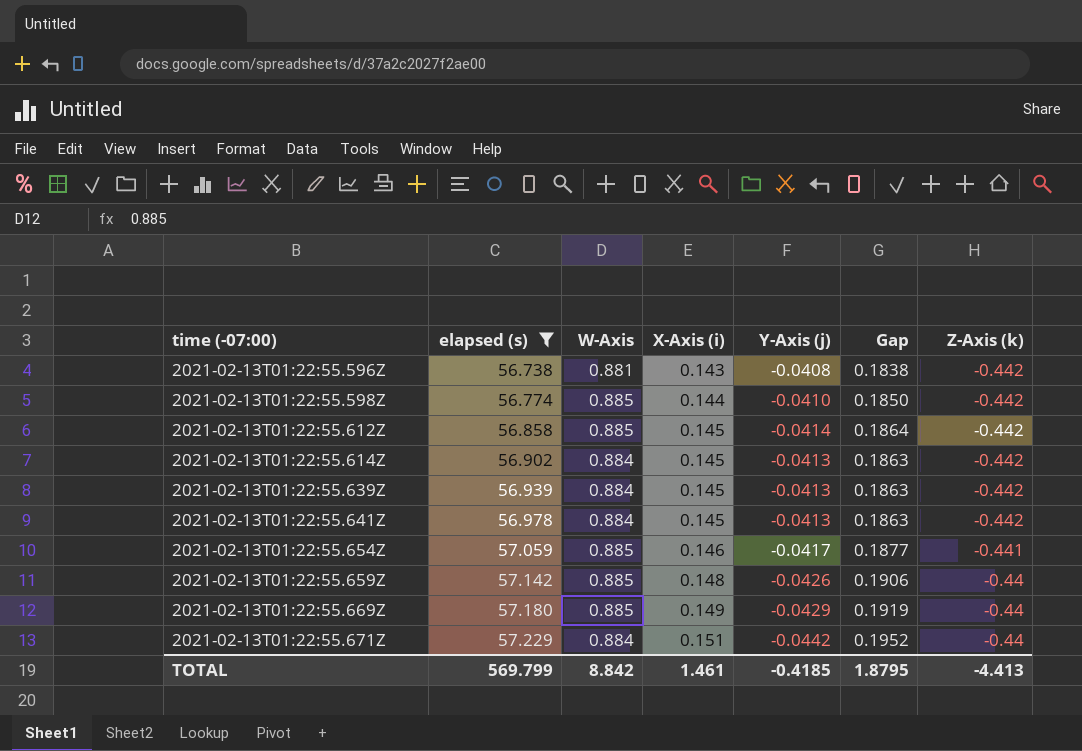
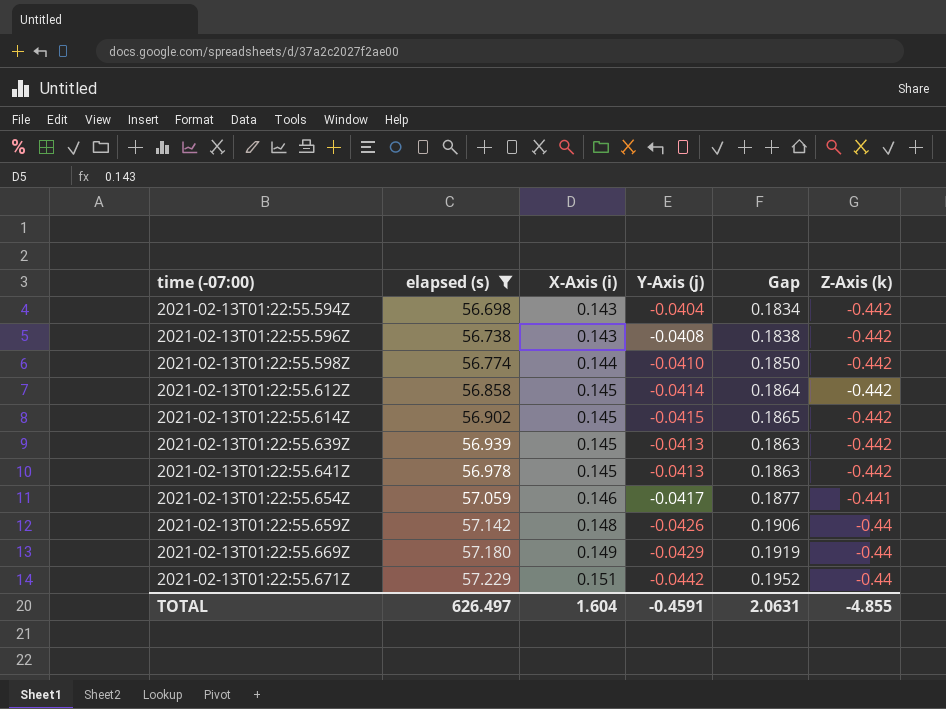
column W-Axis | position: 3 -> none
row 2021-02-13T01:22:55.594Z: none -> 56.698 | 0.143 | -0.0404 | 0.1834 | -0.442
2021-02-13T01:22:55.614Z | Y-Axis (j): -0.0413 -> -0.0415
2021-02-13T01:22:55.614Z | Gap: 0.1863 -> 0.1865
TOTAL | elapsed (s): 569.799 -> 626.497
TOTAL | X-Axis (i): 1.461 -> 1.604
TOTAL | Y-Axis (j): -0.4185 -> -0.4591
TOTAL | Gap: 1.8795 -> 2.0631
TOTAL | Z-Axis (k): -4.413 -> -4.855

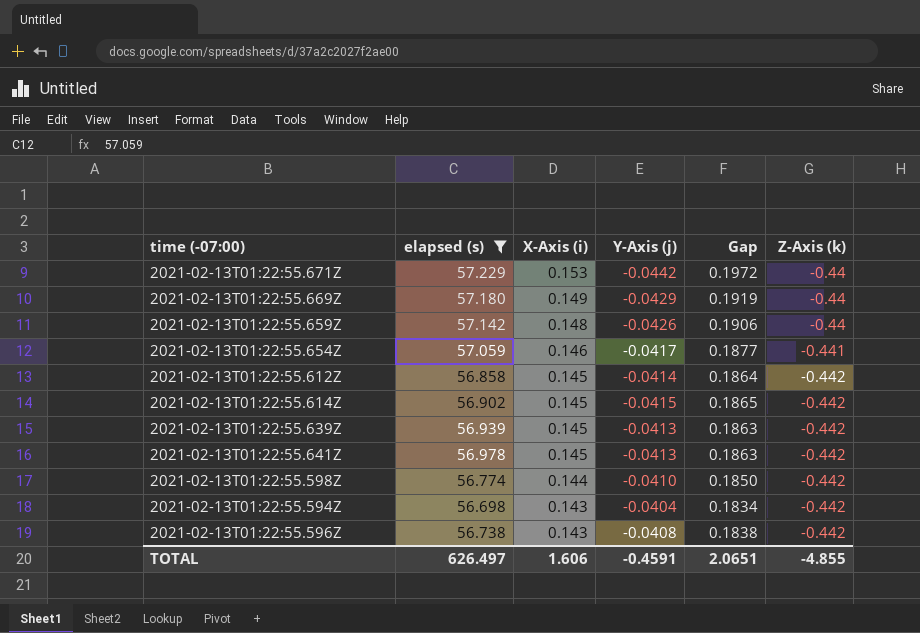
row order: time (-07:00) ascending -> X-Axis (i) descending
2021-02-13T01:22:55.671Z | X-Axis (i): 0.151 -> 0.153
2021-02-13T01:22:55.671Z | Gap: 0.1952 -> 0.1972
TOTAL | X-Axis (i): 1.604 -> 1.606
TOTAL | Gap: 2.0631 -> 2.0651

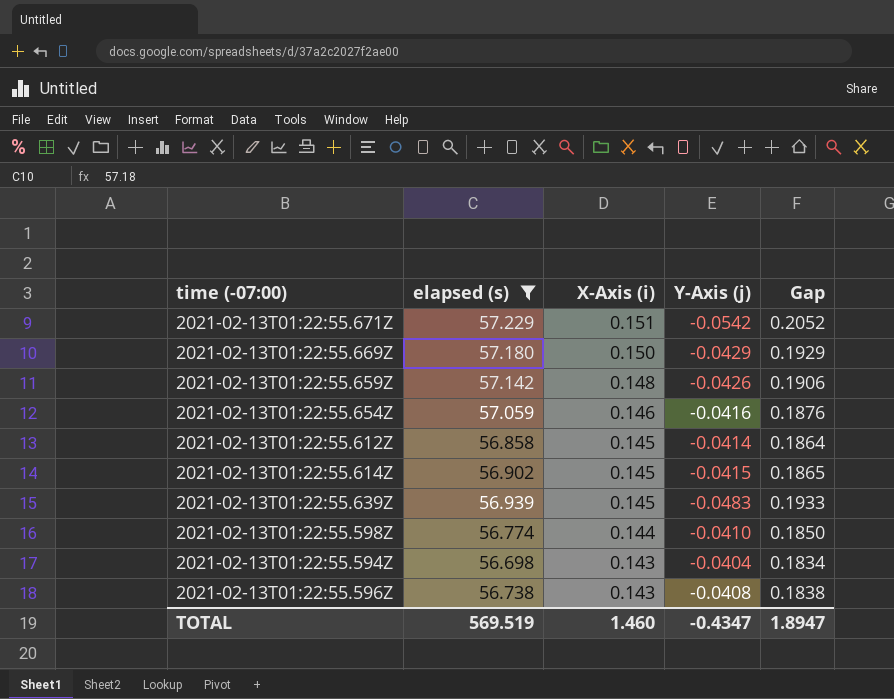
column Z-Axis (k) | position: 6 -> none
row 2021-02-13T01:22:55.641Z: 56.978 | 0.145 | -0.0413 | 0.1863 | -0.442 -> none
2021-02-13T01:22:55.671Z | X-Axis (i): 0.153 -> 0.151
2021-02-13T01:22:55.671Z | Y-Axis (j): -0.0442 -> -0.0542
2021-02-13T01:22:55.671Z | Gap: 0.1972 -> 0.2052
2021-02-13T01:22:55.669Z | X-Axis (i): 0.149 -> 0.150
2021-02-13T01:22:55.669Z | Gap: 0.1919 -> 0.1929
2021-02-13T01:22:55.654Z | Y-Axis (j): -0.0417 -> -0.0416
2021-02-13T01:22:55.654Z | Gap: 0.1877 -> 0.1876
2021-02-13T01:22:55.639Z | Y-Axis (j): -0.0413 -> -0.0483
2021-02-13T01:22:55.639Z | Gap: 0.1863 -> 0.1933
TOTAL | elapsed (s): 626.497 -> 569.519
TOTAL | X-Axis (i): 1.606 -> 1.460
TOTAL | Y-Axis (j): -0.4591 -> -0.4347
TOTAL | Gap: 2.0651 -> 1.8947

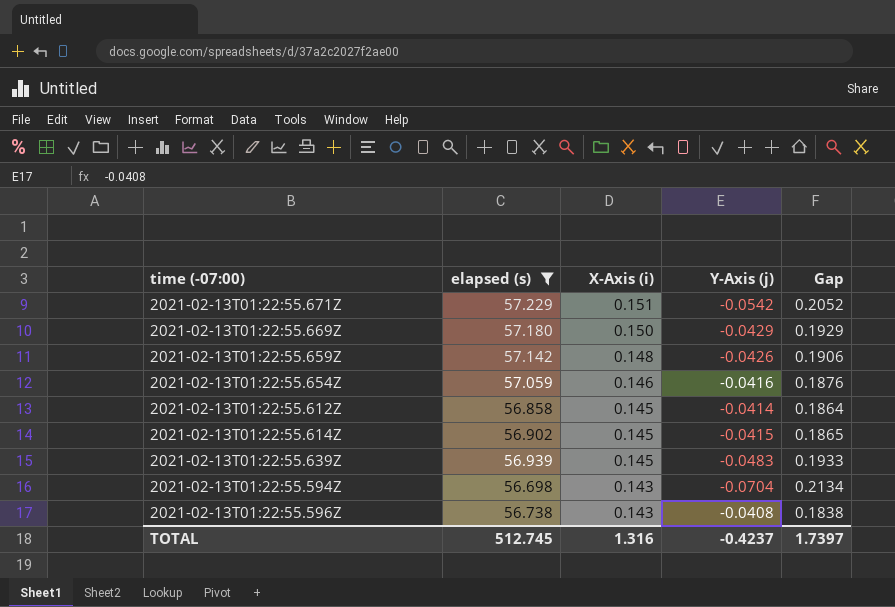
row 2021-02-13T01:22:55.598Z: 56.774 | 0.144 | -0.0410 | 0.1850 -> none
2021-02-13T01:22:55.594Z | Y-Axis (j): -0.0404 -> -0.0704
2021-02-13T01:22:55.594Z | Gap: 0.1834 -> 0.2134
TOTAL | elapsed (s): 569.519 -> 512.745
TOTAL | X-Axis (i): 1.460 -> 1.316
TOTAL | Y-Axis (j): -0.4347 -> -0.4237
TOTAL | Gap: 1.8947 -> 1.7397

